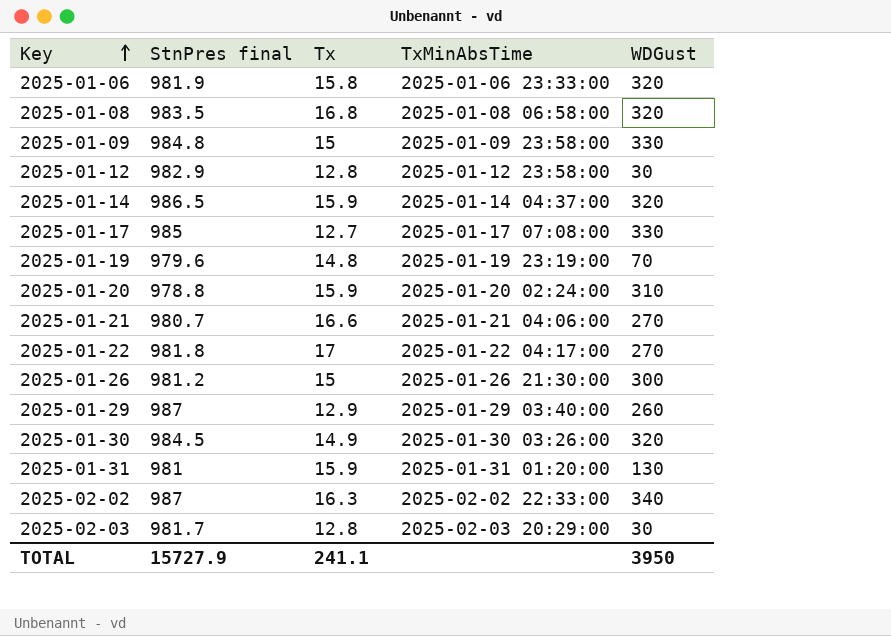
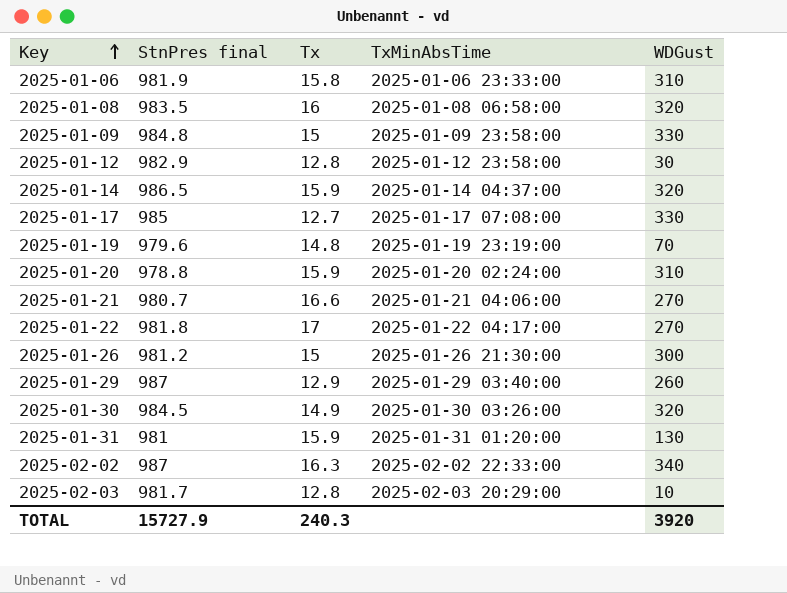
2025-01-06 | WDGust: 320 -> 310
2025-01-08 | Tx: 16.8 -> 16
2025-02-03 | WDGust: 30 -> 10
TOTAL | Tx: 241.1 -> 240.3
TOTAL | WDGust: 3950 -> 3920

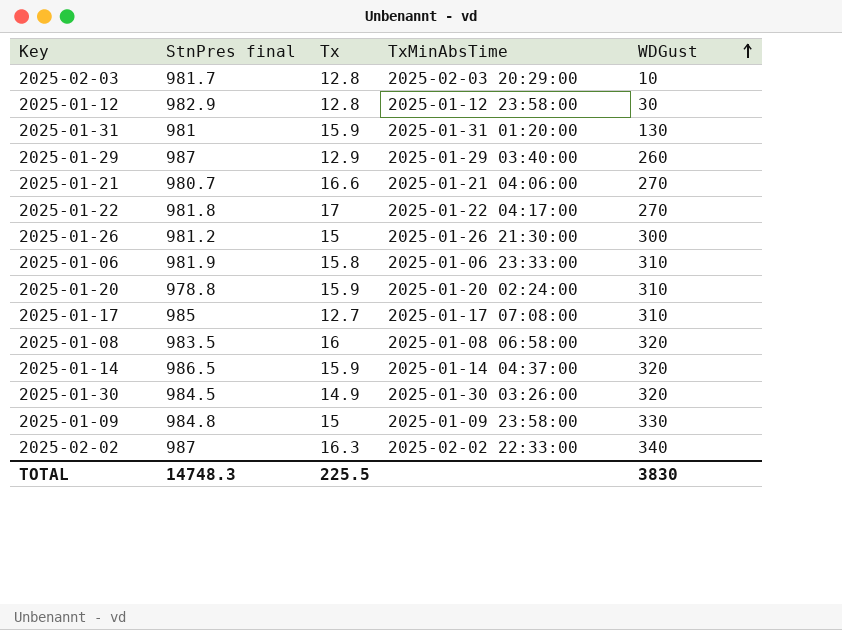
row order: Key ascending -> WDGust ascending
row 2025-01-19: 979.6 | 14.8 | 2025-01-19 23:19:00 | 70 -> none
2025-01-17 | WDGust: 330 -> 310
TOTAL | StnPres final: 15727.9 -> 14748.3
TOTAL | Tx: 240.3 -> 225.5
TOTAL | WDGust: 3920 -> 3830

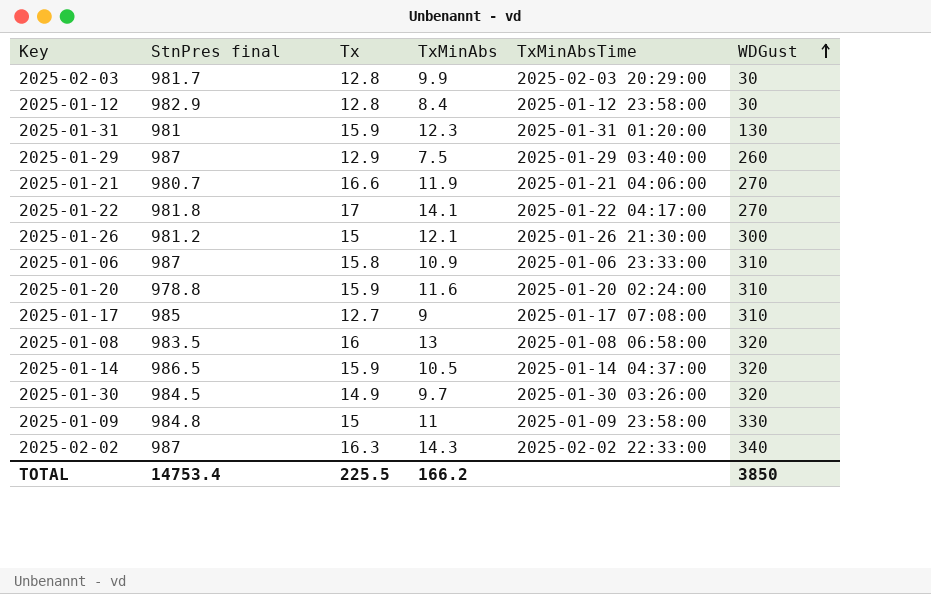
column TxMinAbs | position: none -> 4
2025-02-03 | WDGust: 10 -> 30
2025-01-06 | StnPres final: 981.9 -> 987
TOTAL | StnPres final: 14748.3 -> 14753.4
TOTAL | WDGust: 3830 -> 3850

